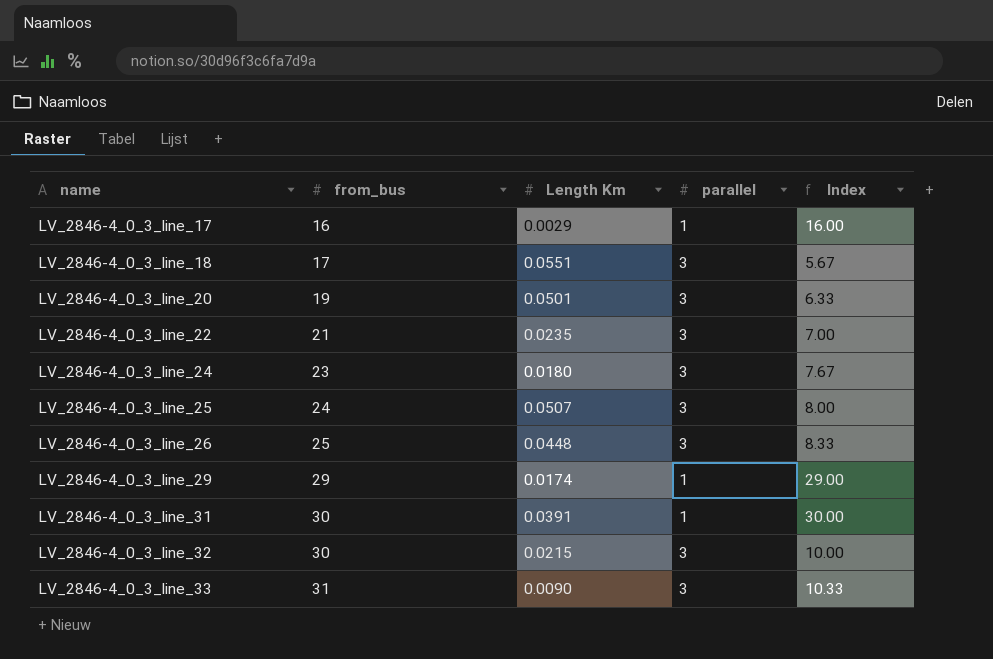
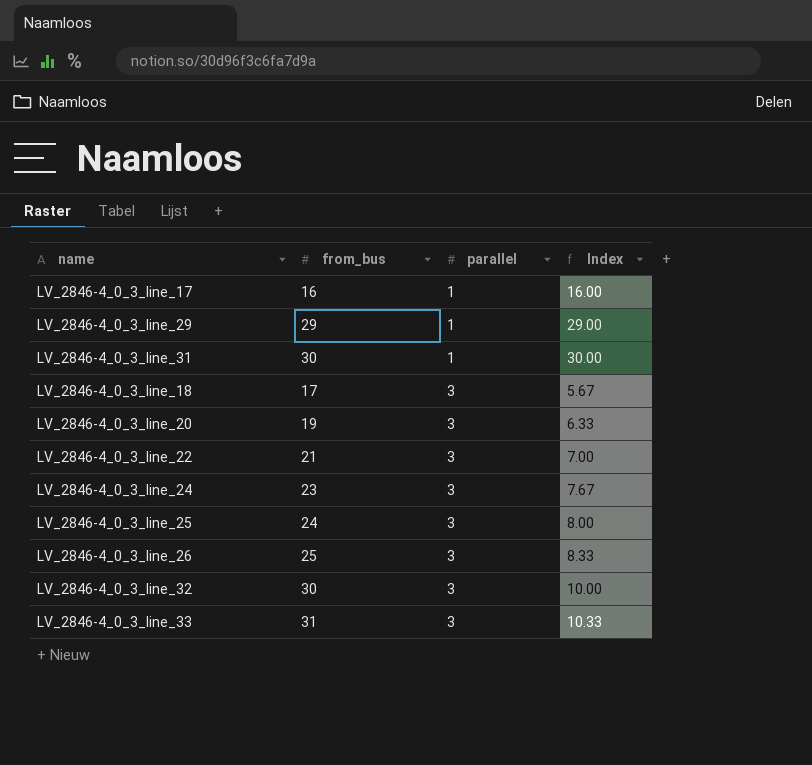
row order: name ascending -> parallel ascending
column Length Km | position: 3 -> none

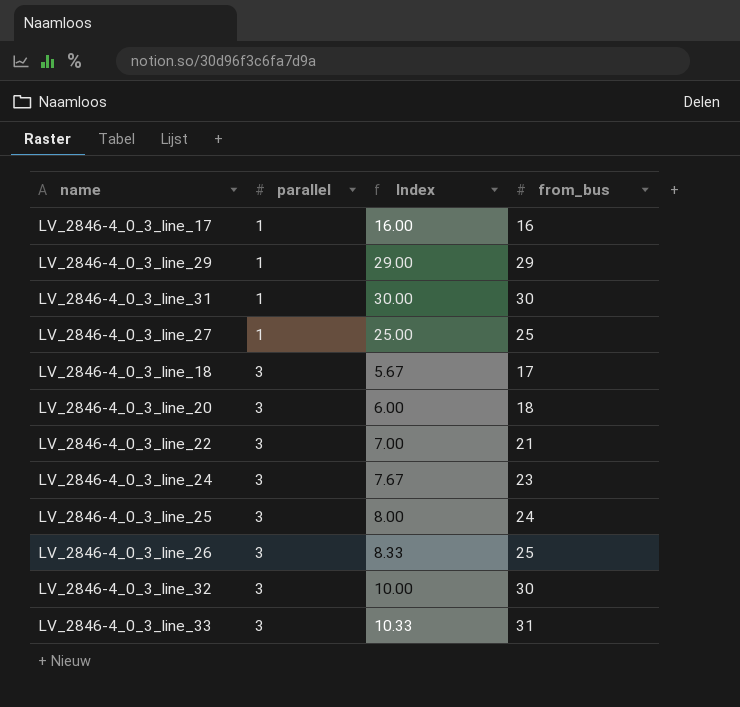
column from_bus | position: 2 -> 4
row LV_2846-4_0_3_line_27: none -> 1 | 25.00 | 25
LV_2846-4_0_3_line_20 | Index: 6.33 -> 6.00
LV_2846-4_0_3_line_20 | from_bus: 19 -> 18

